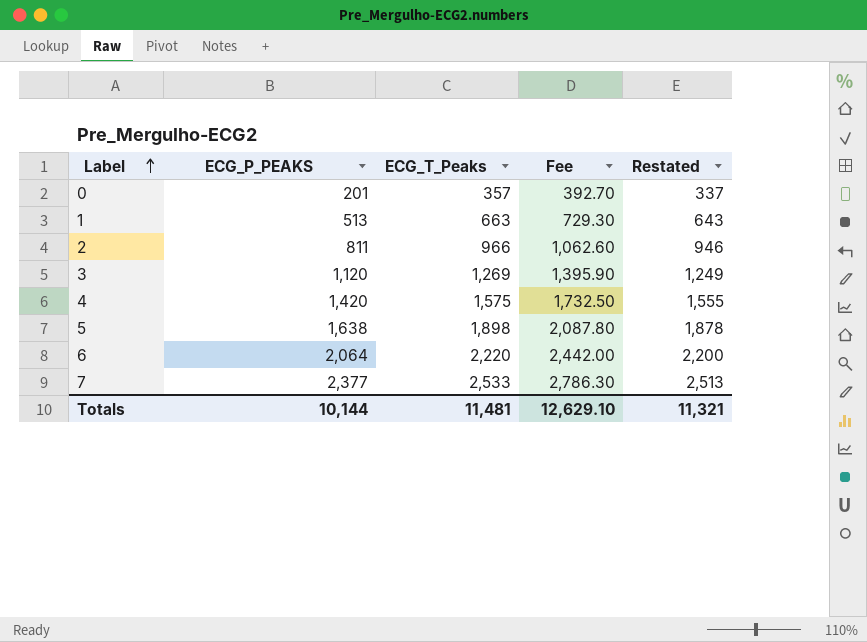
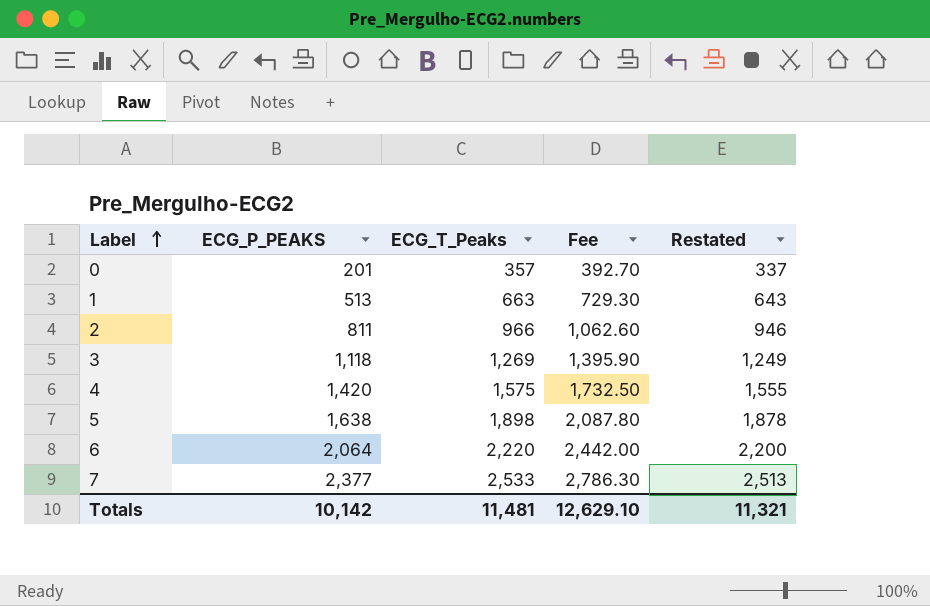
3 | ECG_P_PEAKS: 1,120 -> 1,118
Totals | ECG_P_PEAKS: 10,144 -> 10,142

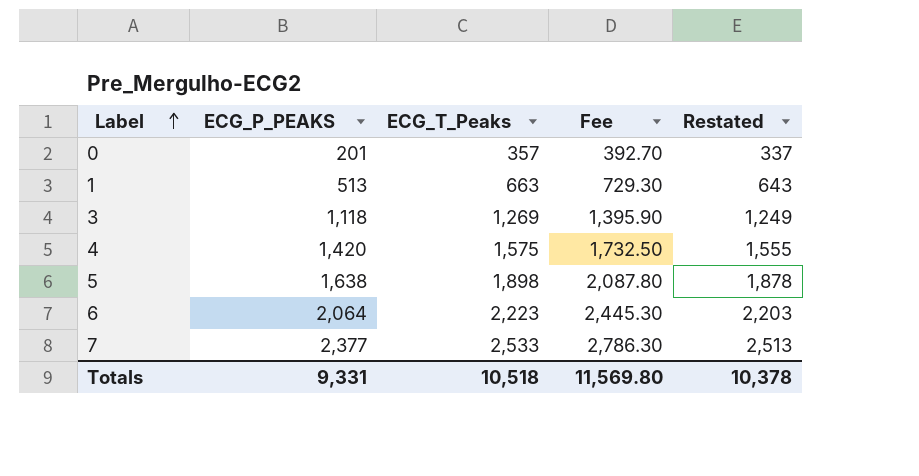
row 2: 811 | 966 | 1,062.60 | 946 -> none
6 | ECG_T_Peaks: 2,220 -> 2,223
6 | Fee: 2,442.00 -> 2,445.30
6 | Restated: 2,200 -> 2,203
Totals | ECG_P_PEAKS: 10,142 -> 9,331
Totals | ECG_T_Peaks: 11,481 -> 10,518
Totals | Fee: 12,629.10 -> 11,569.80
Totals | Restated: 11,321 -> 10,378

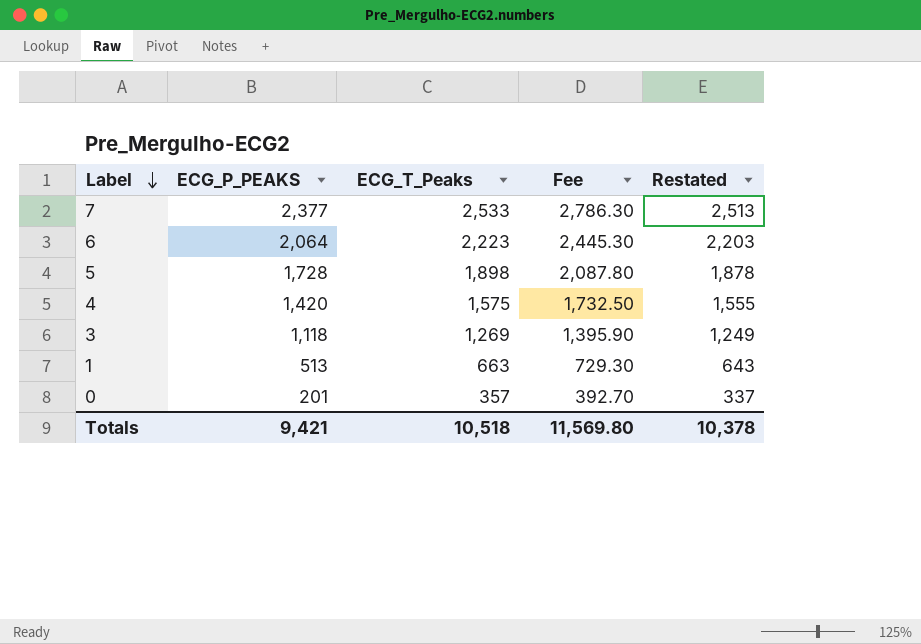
row order: Label ascending -> Label descending
5 | ECG_P_PEAKS: 1,638 -> 1,728
Totals | ECG_P_PEAKS: 9,331 -> 9,421

